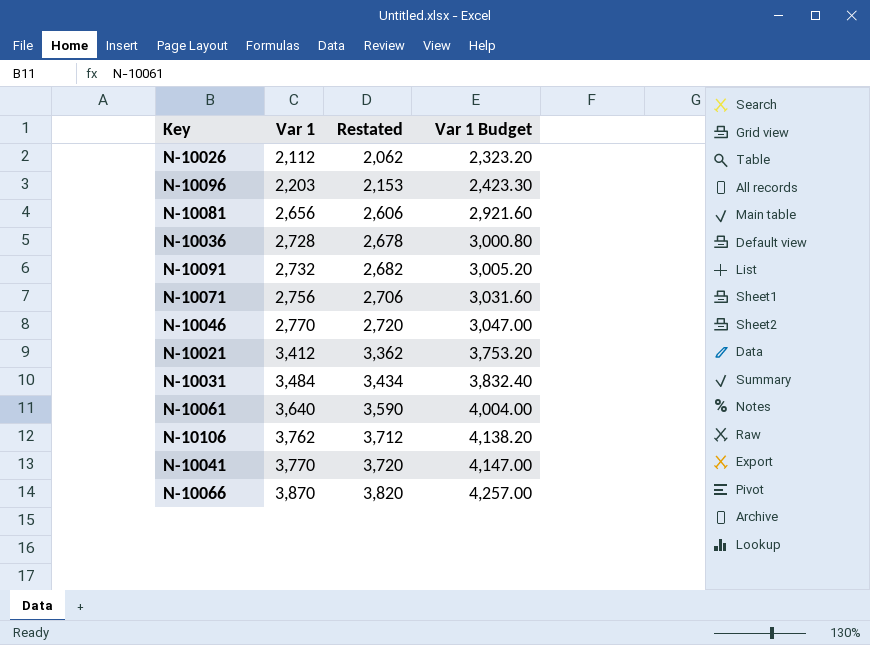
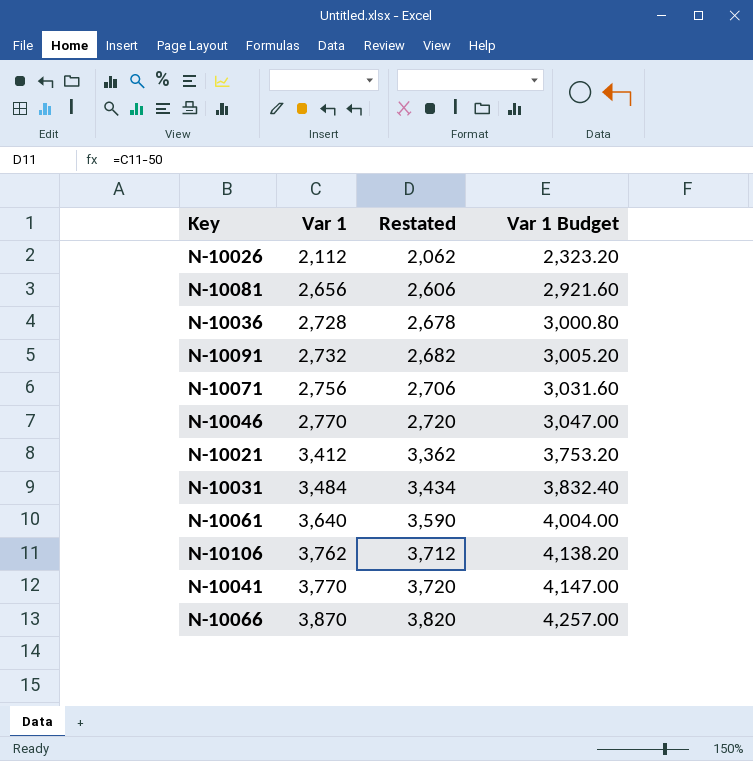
row N-10096: 2,203 | 2,153 | 2,423.30 -> none

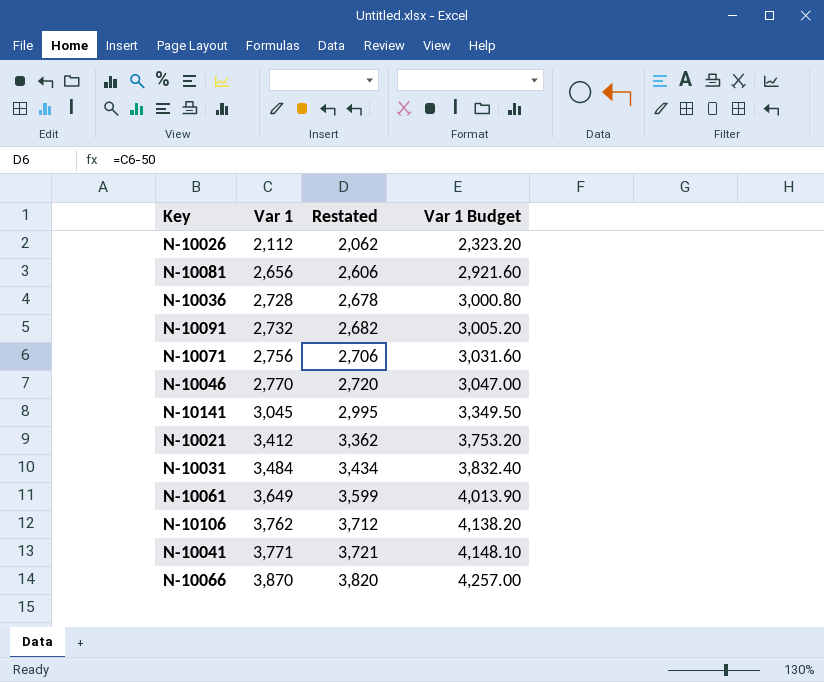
row N-10141: none -> 3,045 | 2,995 | 3,349.50
N-10061 | Var 1: 3,640 -> 3,649
N-10061 | Restated: 3,590 -> 3,599
N-10061 | Var 1 Budget: 4,004.00 -> 4,013.90
N-10041 | Var 1: 3,770 -> 3,771
N-10041 | Restated: 3,720 -> 3,721
N-10041 | Var 1 Budget: 4,147.00 -> 4,148.10

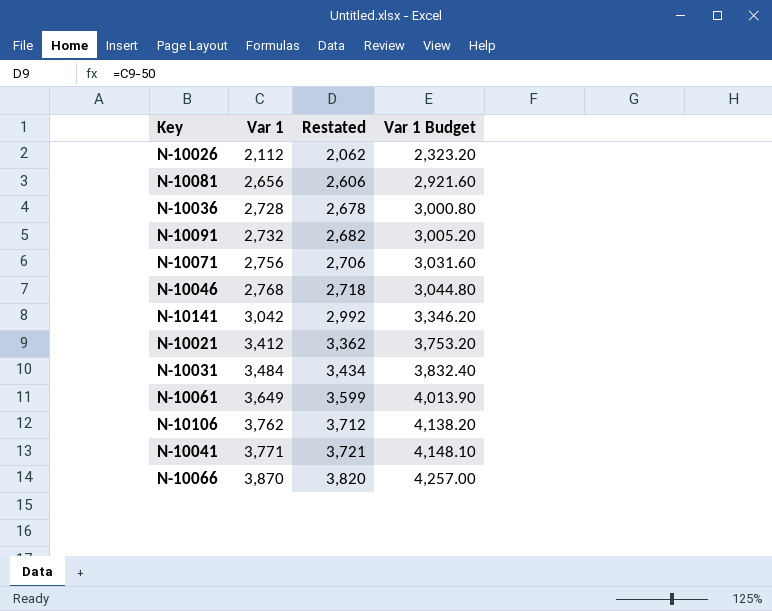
N-10046 | Var 1: 2,770 -> 2,768
N-10046 | Restated: 2,720 -> 2,718
N-10046 | Var 1 Budget: 3,047.00 -> 3,044.80
N-10141 | Var 1: 3,045 -> 3,042
N-10141 | Restated: 2,995 -> 2,992
N-10141 | Var 1 Budget: 3,349.50 -> 3,346.20

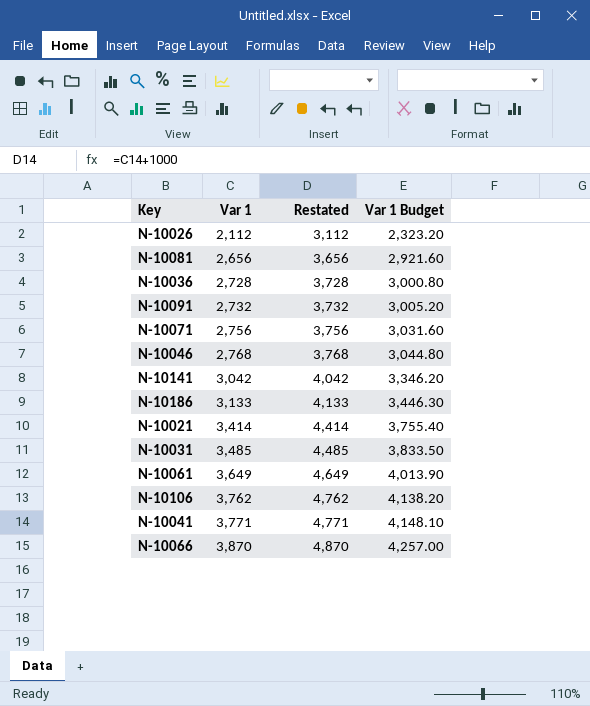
column Restated | formula: [Var 1] - 50 -> [Var 1] + 1000
row N-10186: none -> 3,133 | 4,133 | 3,446.30
N-10021 | Var 1: 3,412 -> 3,414
N-10021 | Var 1 Budget: 3,753.20 -> 3,755.40
N-10031 | Var 1: 3,484 -> 3,485
N-10031 | Var 1 Budget: 3,832.40 -> 3,833.50

